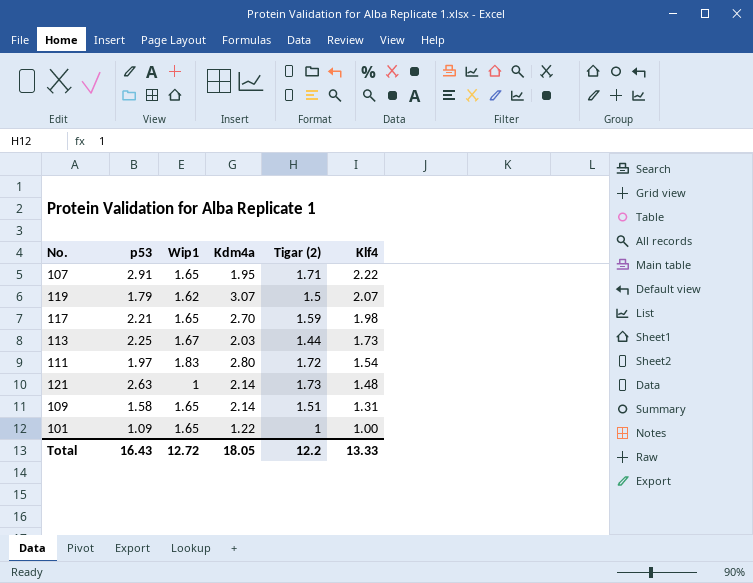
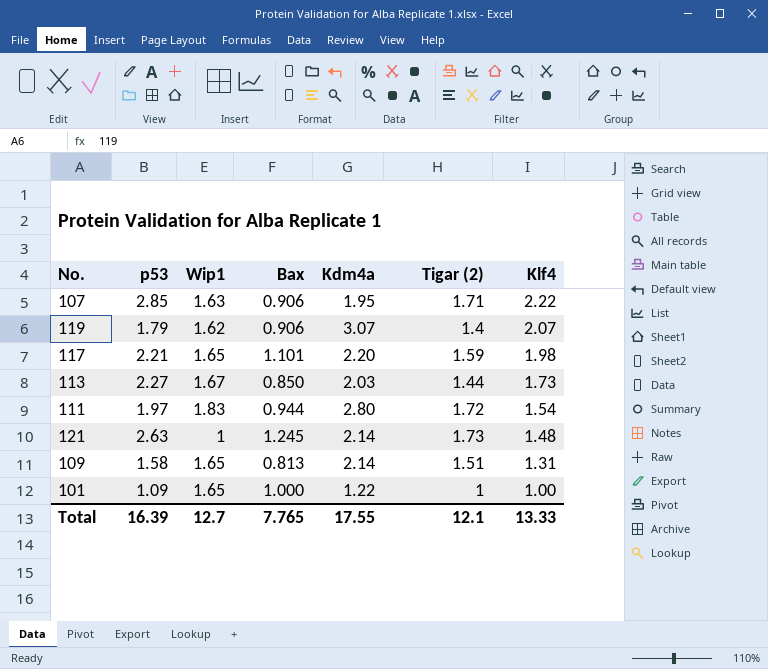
column Bax | position: none -> 4
107 | p53: 2.91 -> 2.85
107 | Wip1: 1.65 -> 1.63
119 | Tigar (2): 1.5 -> 1.4
117 | Kdm4a: 2.70 -> 2.20
113 | p53: 2.25 -> 2.27
Total | p53: 16.43 -> 16.39
Total | Wip1: 12.72 -> 12.7
Total | Kdm4a: 18.05 -> 17.55
Total | Tigar (2): 12.2 -> 12.1

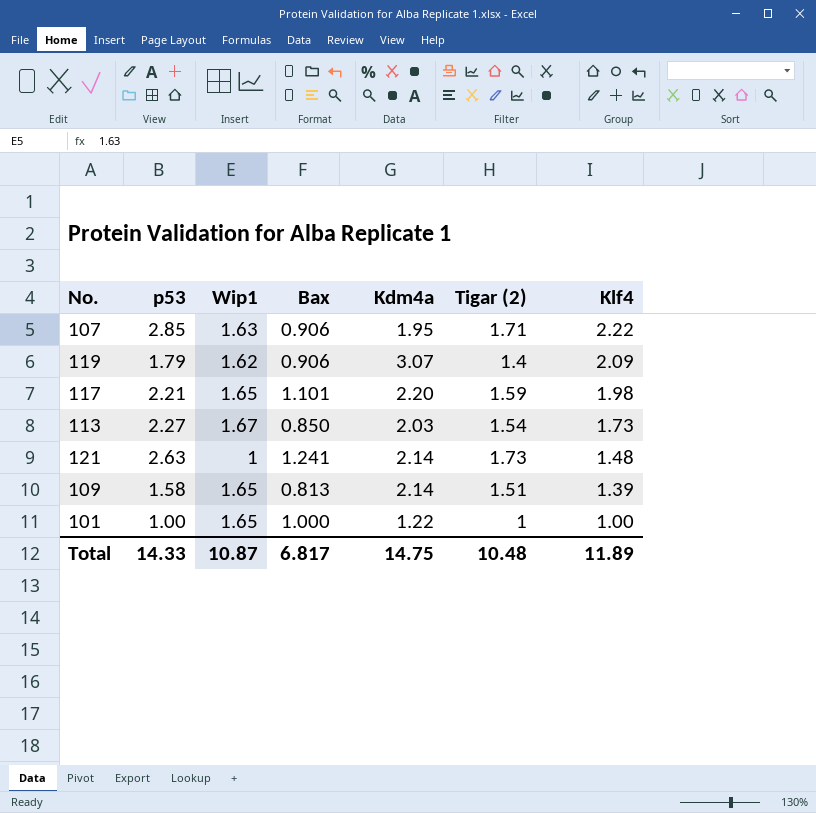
row 111: 1.97 | 1.83 | 0.944 | 2.80 | 1.72 | 1.54 -> none
119 | Klf4: 2.07 -> 2.09
113 | Tigar (2): 1.44 -> 1.54
121 | Bax: 1.245 -> 1.241
109 | Klf4: 1.31 -> 1.39
101 | p53: 1.09 -> 1.00
Total | p53: 16.39 -> 14.33
Total | Wip1: 12.7 -> 10.87
Total | Bax: 7.765 -> 6.817
Total | Kdm4a: 17.55 -> 14.75
Total | Tigar (2): 12.1 -> 10.48
Total | Klf4: 13.33 -> 11.89

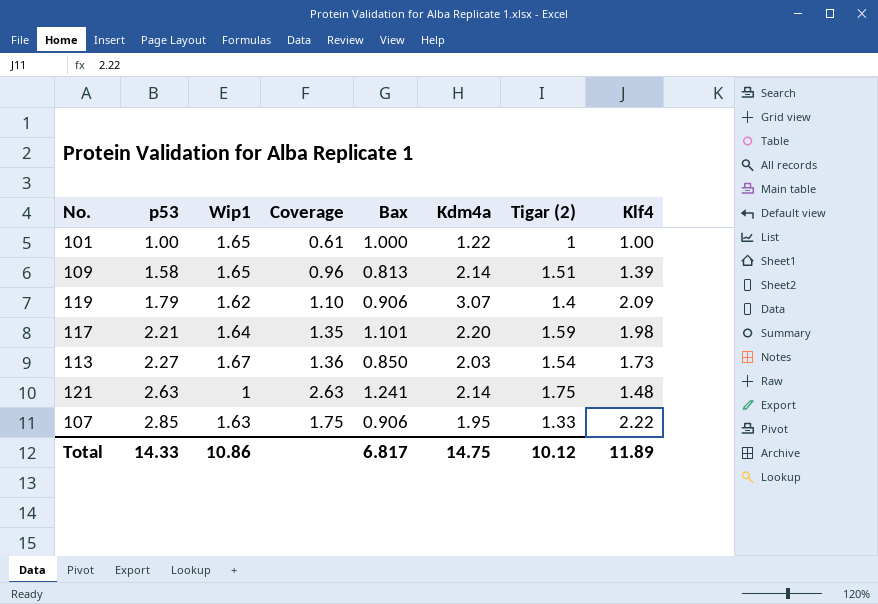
row order: Klf4 descending -> p53 ascending
column Coverage | formula: none -> [p53] / [Wip1]
117 | Wip1: 1.65 -> 1.64
121 | Tigar (2): 1.73 -> 1.75
107 | Tigar (2): 1.71 -> 1.33
Total | Wip1: 10.87 -> 10.86
Total | Tigar (2): 10.48 -> 10.12

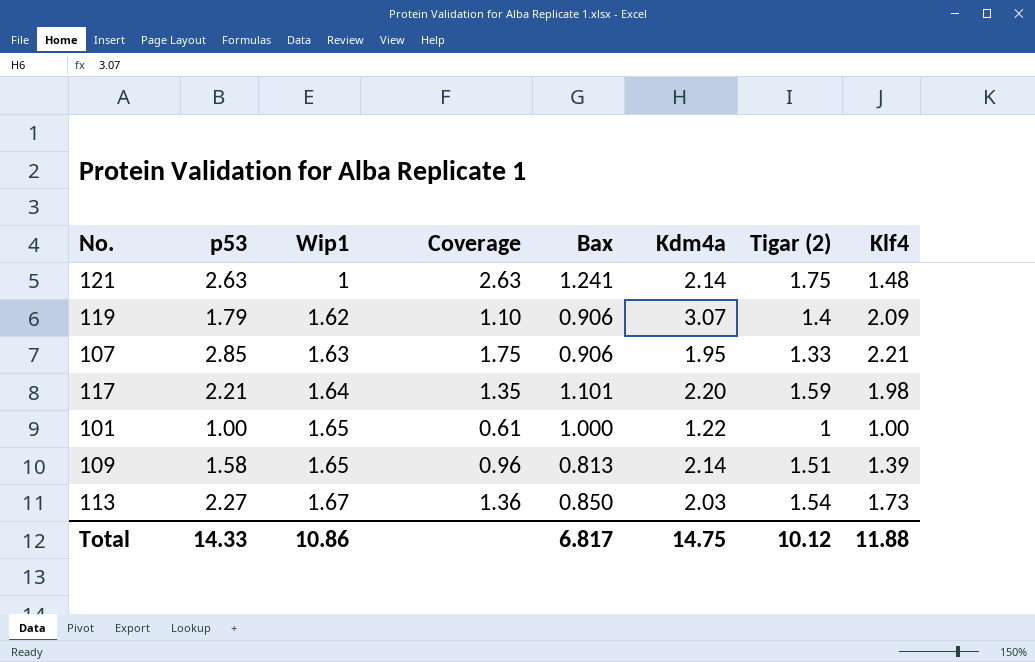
row order: p53 ascending -> Wip1 ascending
107 | Klf4: 2.22 -> 2.21
Total | Klf4: 11.89 -> 11.88

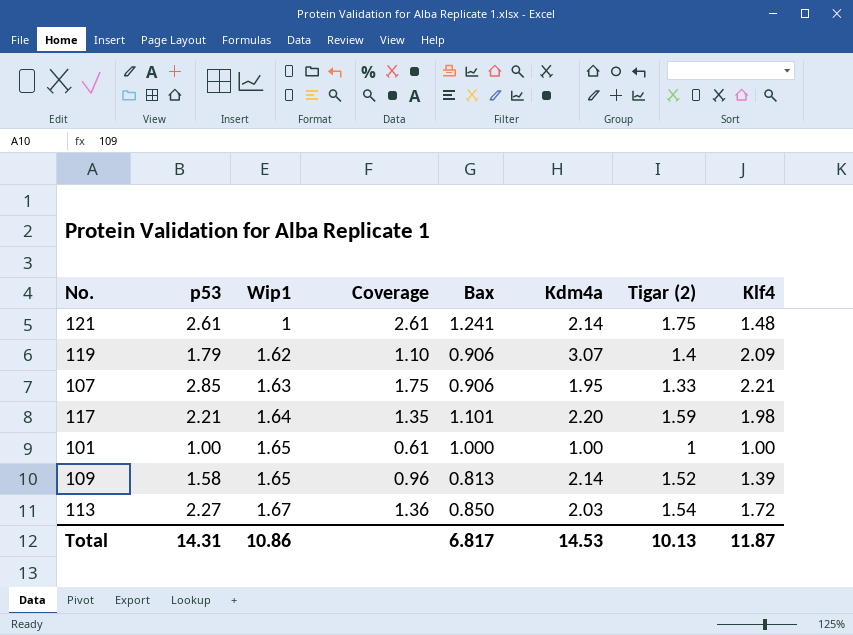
121 | p53: 2.63 -> 2.61
121 | Coverage: 2.63 -> 2.61
101 | Kdm4a: 1.22 -> 1.00
109 | Tigar (2): 1.51 -> 1.52
113 | Klf4: 1.73 -> 1.72
Total | p53: 14.33 -> 14.31
Total | Kdm4a: 14.75 -> 14.53
Total | Tigar (2): 10.12 -> 10.13
Total | Klf4: 11.88 -> 11.87

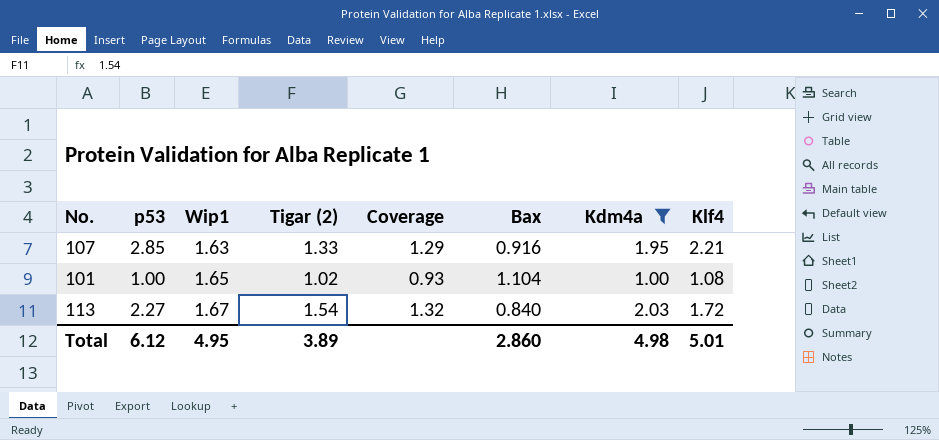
filter: none -> Kdm4a <= 2.03
column Tigar (2) | position: 7 -> 4
column Coverage | formula: [p53] / [Wip1] -> [p53] / [Klf4]
107 | Bax: 0.906 -> 0.916
101 | Tigar (2): 1 -> 1.02
101 | Bax: 1.000 -> 1.104
101 | Klf4: 1.00 -> 1.08
113 | Bax: 0.850 -> 0.840
Total | p53: 14.31 -> 6.12
Total | Wip1: 10.86 -> 4.95
Total | Tigar (2): 10.13 -> 3.89
Total | Bax: 6.817 -> 2.860
Total | Kdm4a: 14.53 -> 4.98
Total | Klf4: 11.87 -> 5.01

